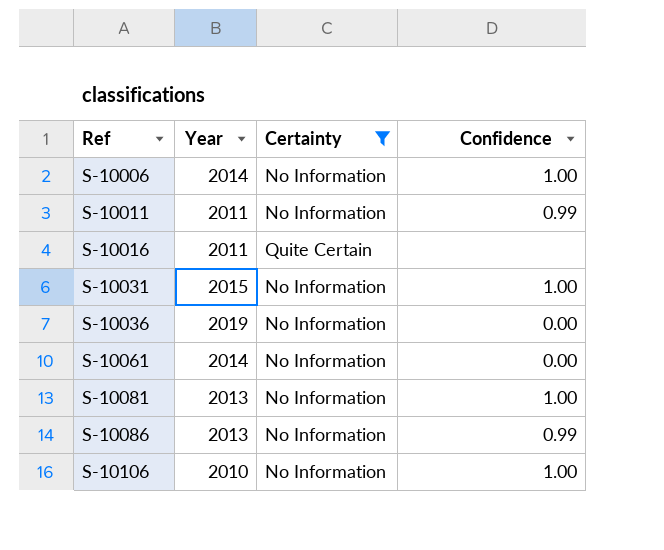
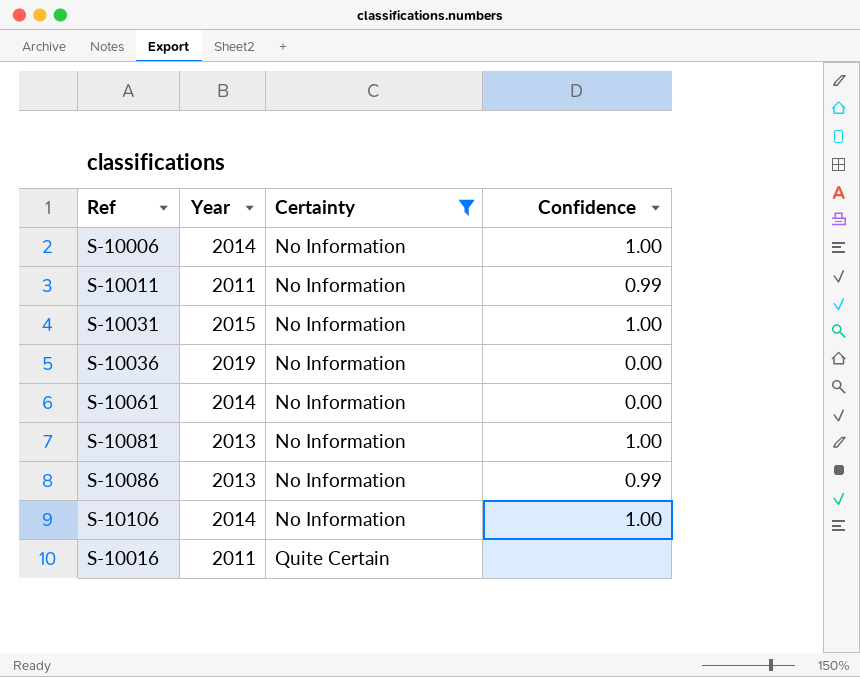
row order: Ref ascending -> Certainty ascending
S-10106 | Year: 2010 -> 2014

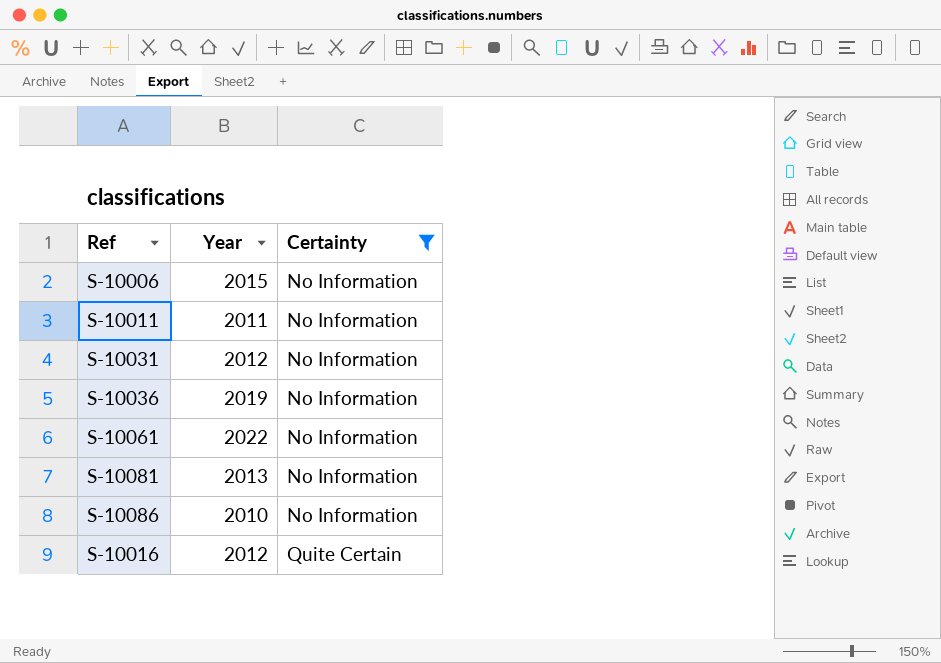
column Confidence | position: 4 -> none
row S-10106: 2014 | No Information | 1.00 -> none
S-10006 | Year: 2014 -> 2015
S-10031 | Year: 2015 -> 2012
S-10061 | Year: 2014 -> 2022
S-10086 | Year: 2013 -> 2010
S-10016 | Year: 2011 -> 2012

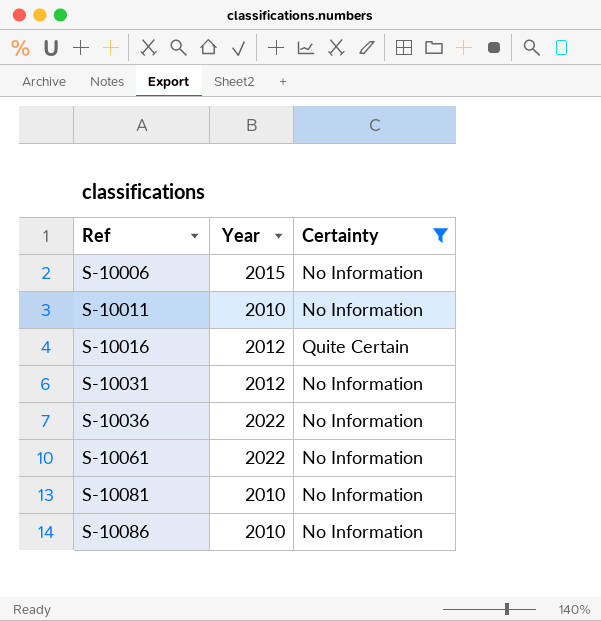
row order: Certainty ascending -> Ref ascending
S-10011 | Year: 2011 -> 2010
S-10036 | Year: 2019 -> 2022
S-10081 | Year: 2013 -> 2010

